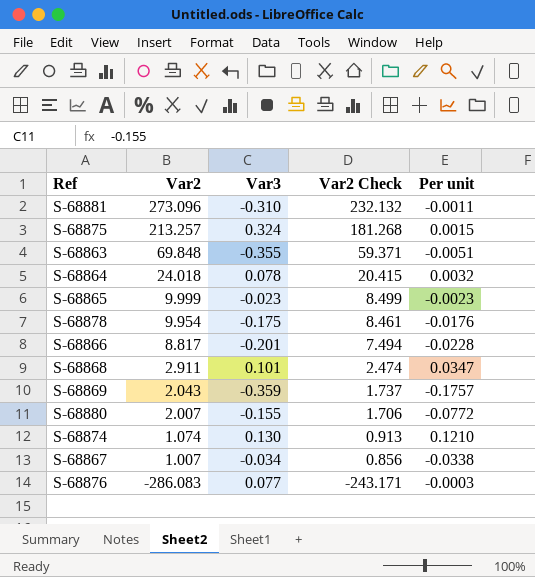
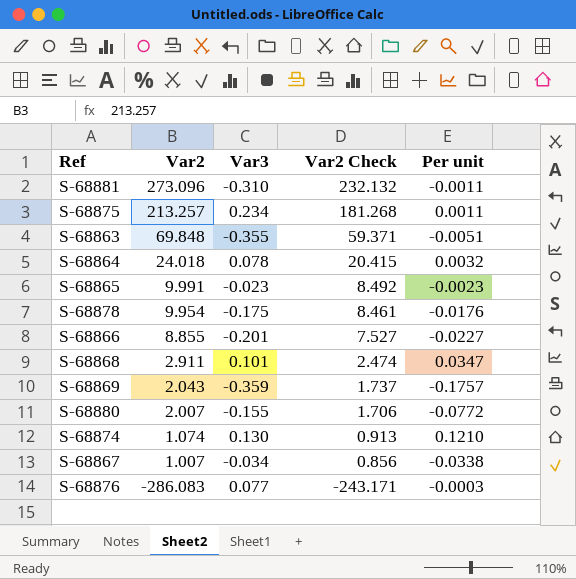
S-68875 | Var3: 0.324 -> 0.234
S-68875 | Per unit: 0.0015 -> 0.0011
S-68865 | Var2: 9.999 -> 9.991
S-68865 | Var2 Check: 8.499 -> 8.492
S-68866 | Var2: 8.817 -> 8.855
S-68866 | Var2 Check: 7.494 -> 7.527
S-68866 | Per unit: -0.0228 -> -0.0227

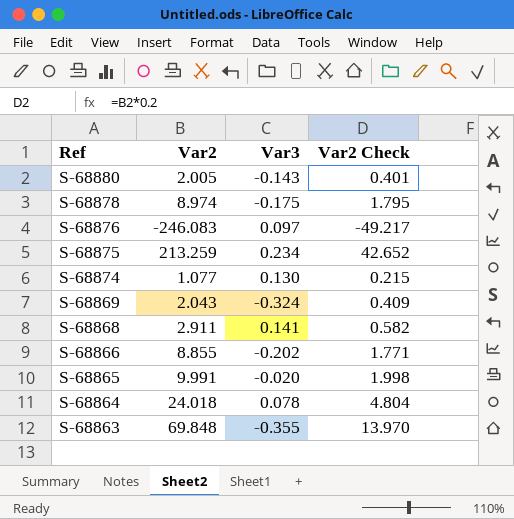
row order: Var2 descending -> Ref descending
column Per unit | formula: [Var3] / [Var2] -> none
column Var2 Check | formula: [Var2] * 0.85 -> [Var2] * 0.2
row S-68881: 273.096 | -0.310 | 232.132 | -0.0011 -> none
row S-68867: 1.007 | -0.034 | 0.856 | -0.0338 -> none
S-68880 | Var2: 2.007 -> 2.005
S-68880 | Var3: -0.155 -> -0.143
S-68878 | Var2: 9.954 -> 8.974
S-68876 | Var2: -286.083 -> -246.083
S-68876 | Var3: 0.077 -> 0.097
S-68875 | Var2: 213.257 -> 213.259
S-68874 | Var2: 1.074 -> 1.077
S-68869 | Var3: -0.359 -> -0.324
S-68868 | Var3: 0.101 -> 0.141
S-68866 | Var3: -0.201 -> -0.202
S-68865 | Var3: -0.023 -> -0.020

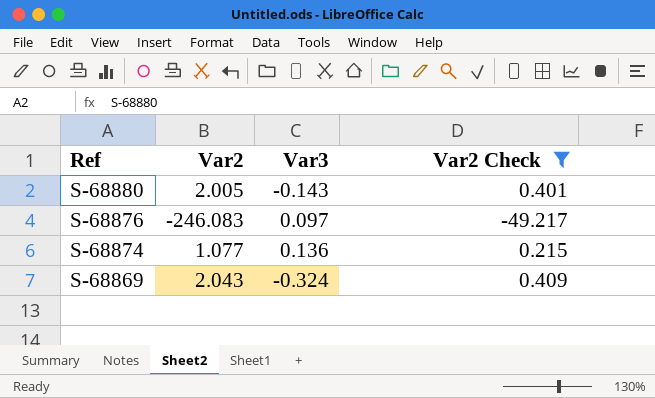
filter: none -> Var2 Check <= 0.409
S-68874 | Var3: 0.130 -> 0.136

